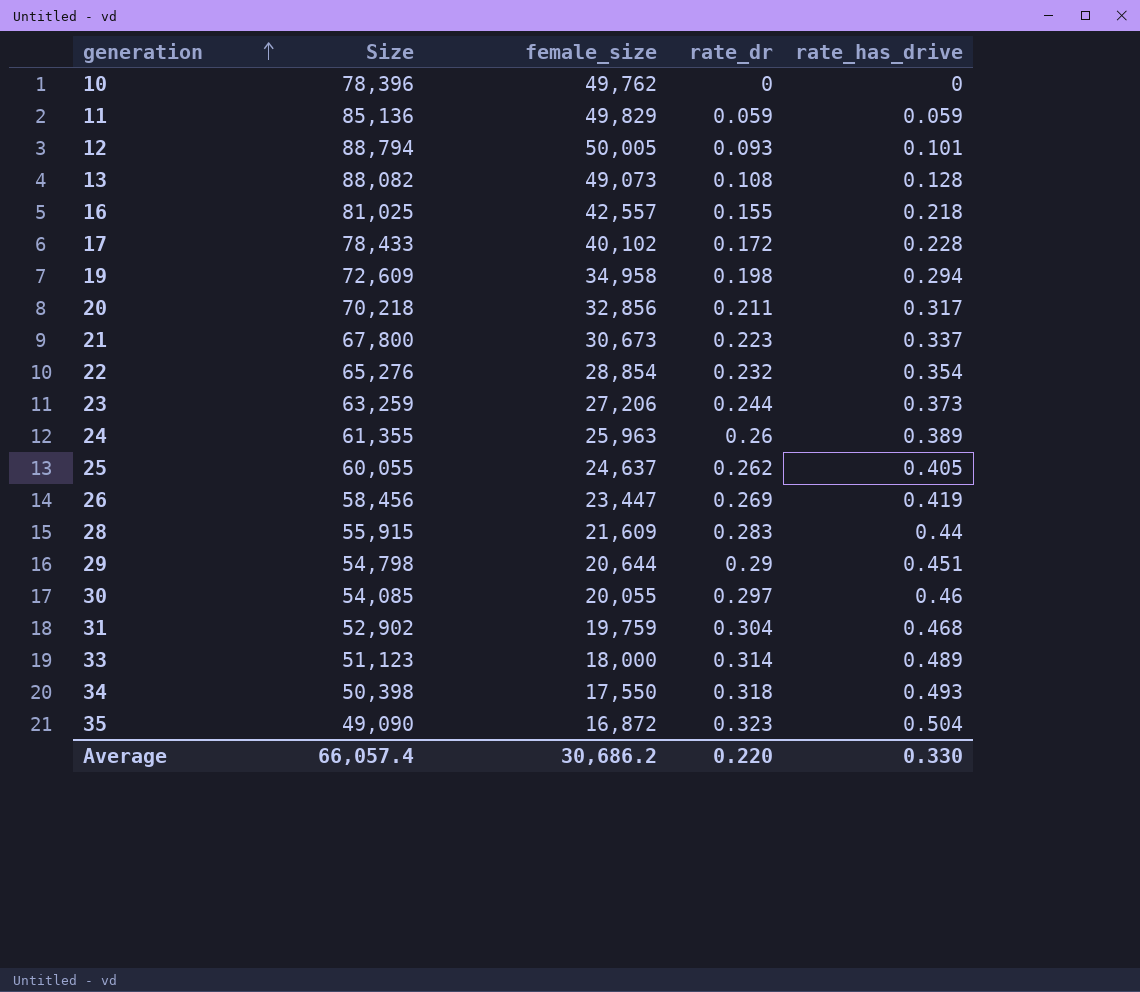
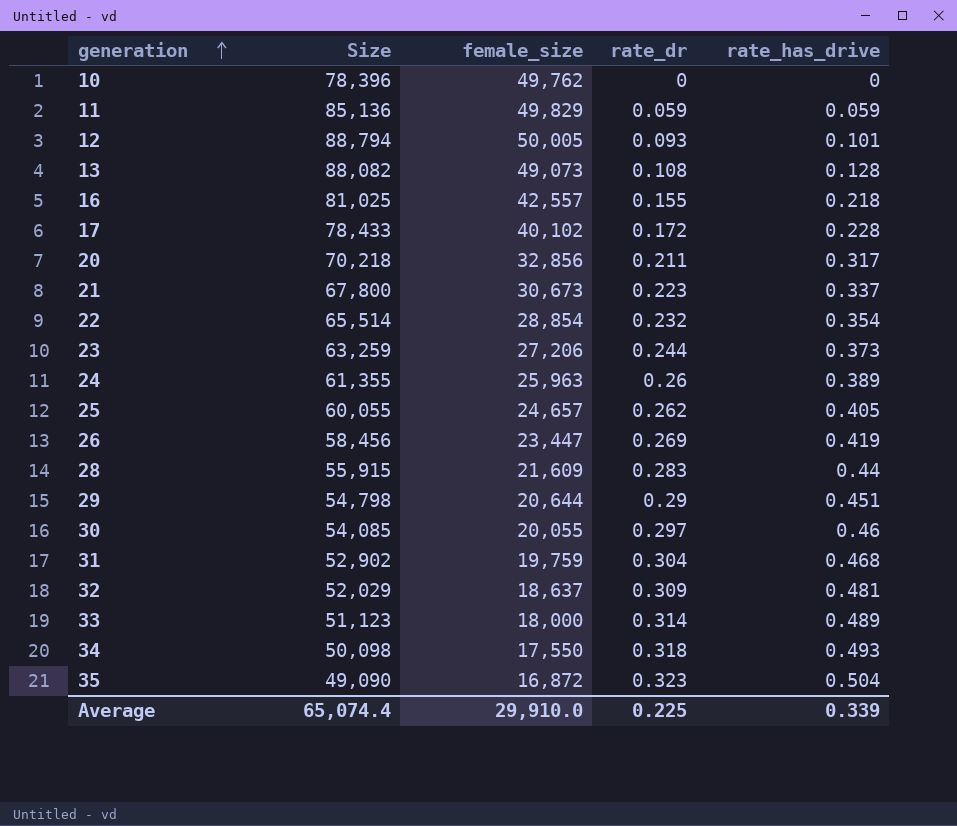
row 19: 72,609 | 34,958 | 0.198 | 0.294 -> none
22 | Size: 65,276 -> 65,514
25 | female_size: 24,637 -> 24,657
row 32: none -> 52,029 | 18,637 | 0.309 | 0.481
34 | Size: 50,398 -> 50,098
Average | Size: 66,057.4 -> 65,074.4
Average | female_size: 30,686.2 -> 29,910.0
Average | rate_dr: 0.220 -> 0.225
Average | rate_has_drive: 0.330 -> 0.339

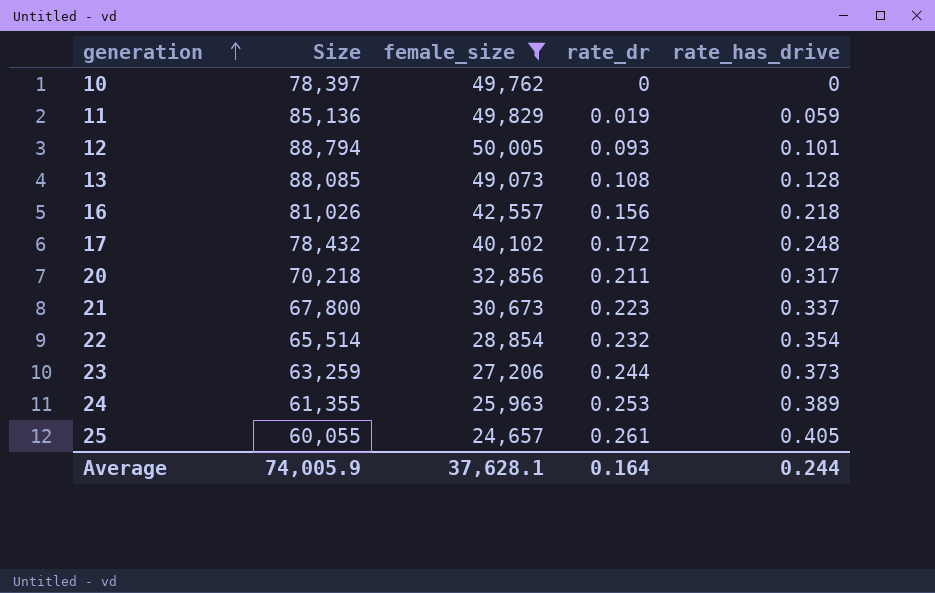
filter: none -> female_size >= 24,657
10 | Size: 78,396 -> 78,397
11 | rate_dr: 0.059 -> 0.019
13 | Size: 88,082 -> 88,085
16 | Size: 81,025 -> 81,026
16 | rate_dr: 0.155 -> 0.156
17 | Size: 78,433 -> 78,432
17 | rate_has_drive: 0.228 -> 0.248
24 | rate_dr: 0.26 -> 0.253
25 | rate_dr: 0.262 -> 0.261
Average | Size: 65,074.4 -> 74,005.9
Average | female_size: 29,910.0 -> 37,628.1
Average | rate_dr: 0.225 -> 0.164
Average | rate_has_drive: 0.339 -> 0.244

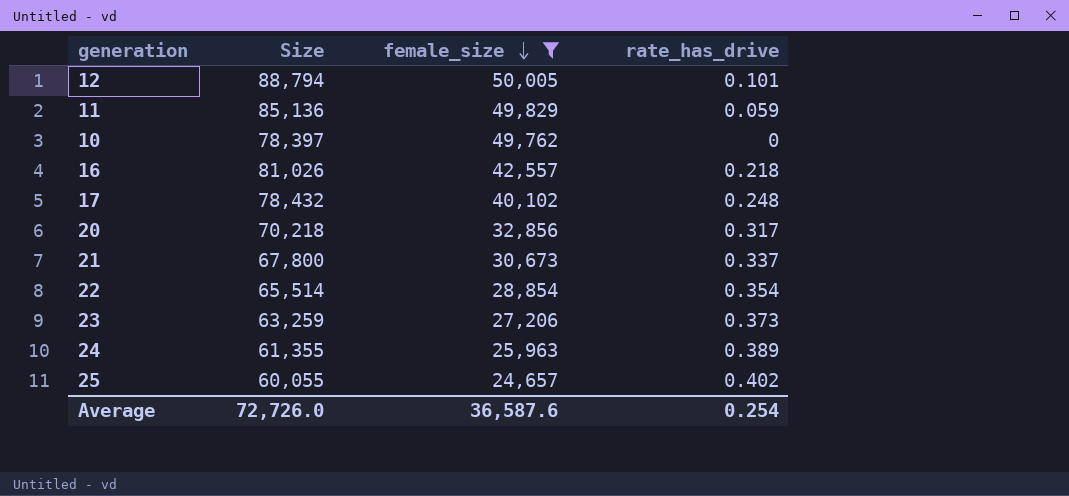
row order: generation ascending -> female_size descending
column rate_dr | position: 4 -> none
row 13: 88,085 | 49,073 | 0.108 | 0.128 -> none
25 | rate_has_drive: 0.405 -> 0.402
Average | Size: 74,005.9 -> 72,726.0
Average | female_size: 37,628.1 -> 36,587.6
Average | rate_has_drive: 0.244 -> 0.254

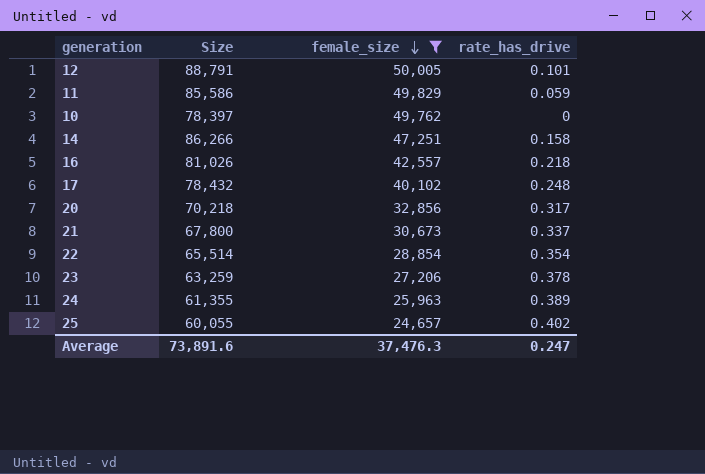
12 | Size: 88,794 -> 88,791
11 | Size: 85,136 -> 85,586
row 14: none -> 86,266 | 47,251 | 0.158
23 | rate_has_drive: 0.373 -> 0.378
Average | Size: 72,726.0 -> 73,891.6
Average | female_size: 36,587.6 -> 37,476.3
Average | rate_has_drive: 0.254 -> 0.247

